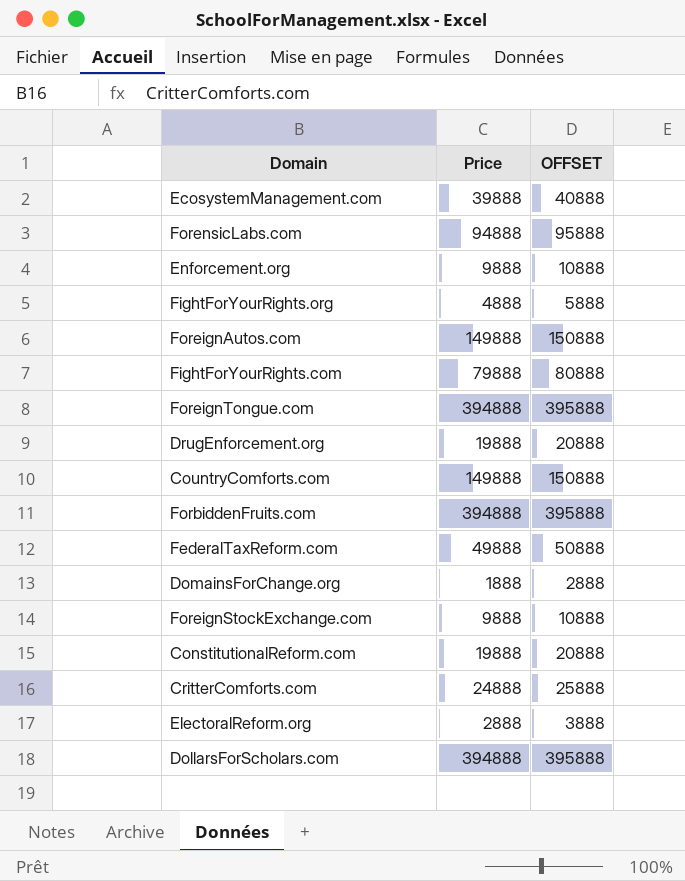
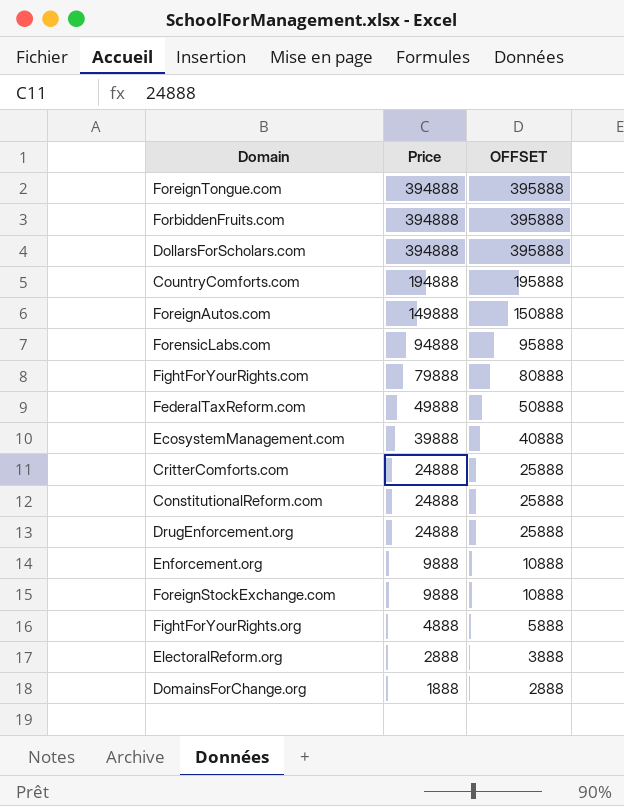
row order: none -> Price descending
CountryComforts.com | Price: 149888 -> 194888
CountryComforts.com | OFFSET: 150888 -> 195888
ConstitutionalReform.com | Price: 19888 -> 24888
ConstitutionalReform.com | OFFSET: 20888 -> 25888
DrugEnforcement.org | Price: 19888 -> 24888
DrugEnforcement.org | OFFSET: 20888 -> 25888

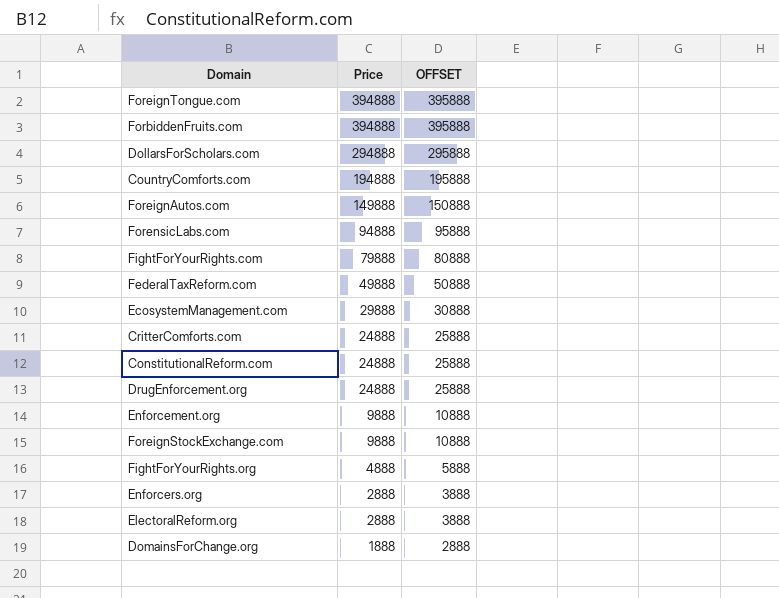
DollarsForScholars.com | Price: 394888 -> 294888
DollarsForScholars.com | OFFSET: 395888 -> 295888
EcosystemManagement.com | Price: 39888 -> 29888
EcosystemManagement.com | OFFSET: 40888 -> 30888
row Enforcers.org: none -> 2888 | 3888

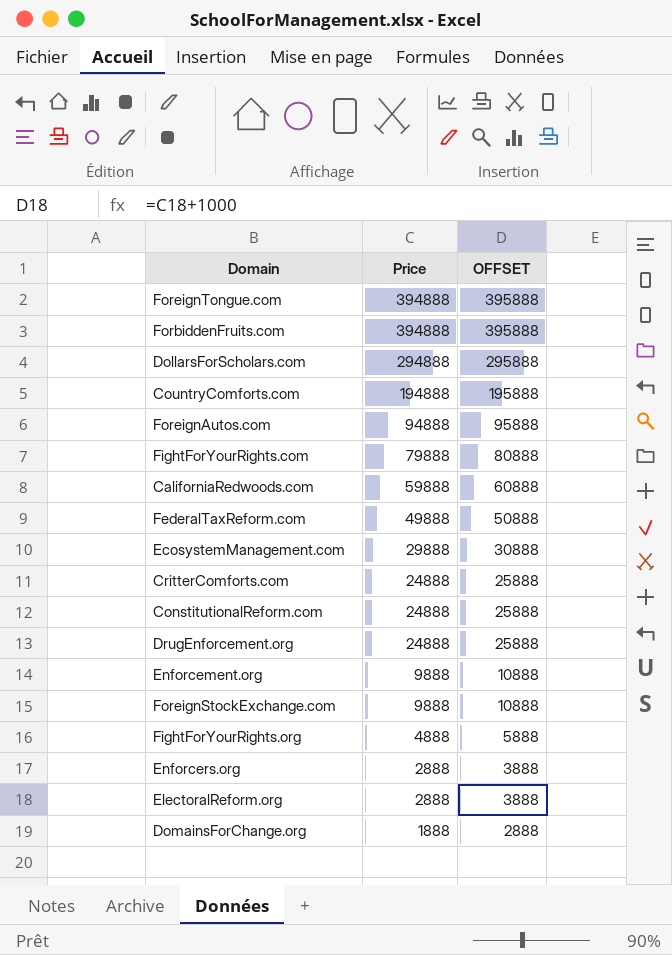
row ForensicLabs.com: 94888 | 95888 -> none
ForeignAutos.com | Price: 149888 -> 94888
ForeignAutos.com | OFFSET: 150888 -> 95888
row CaliforniaRedwoods.com: none -> 59888 | 60888

